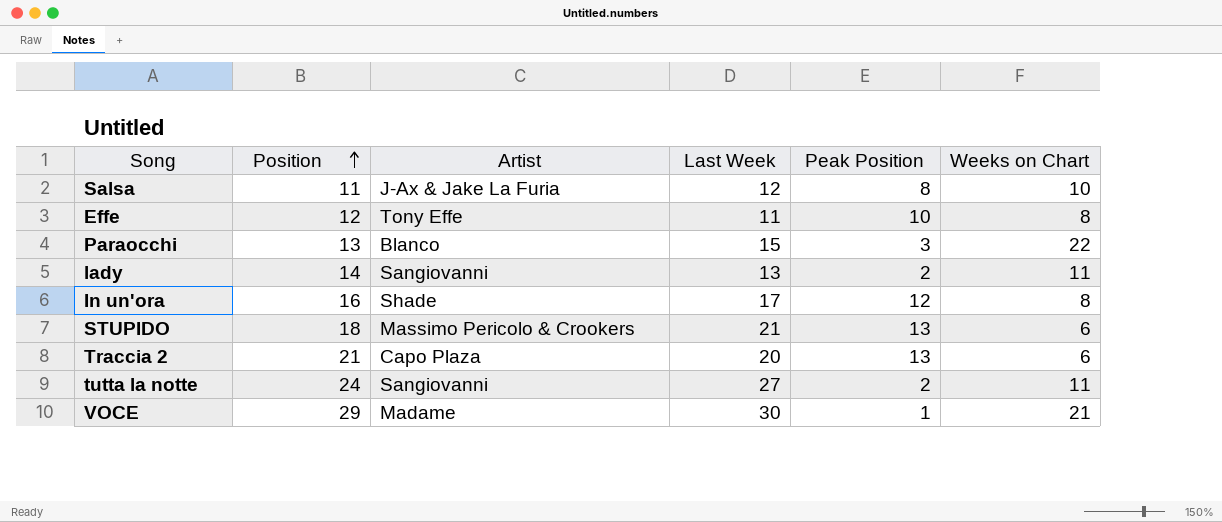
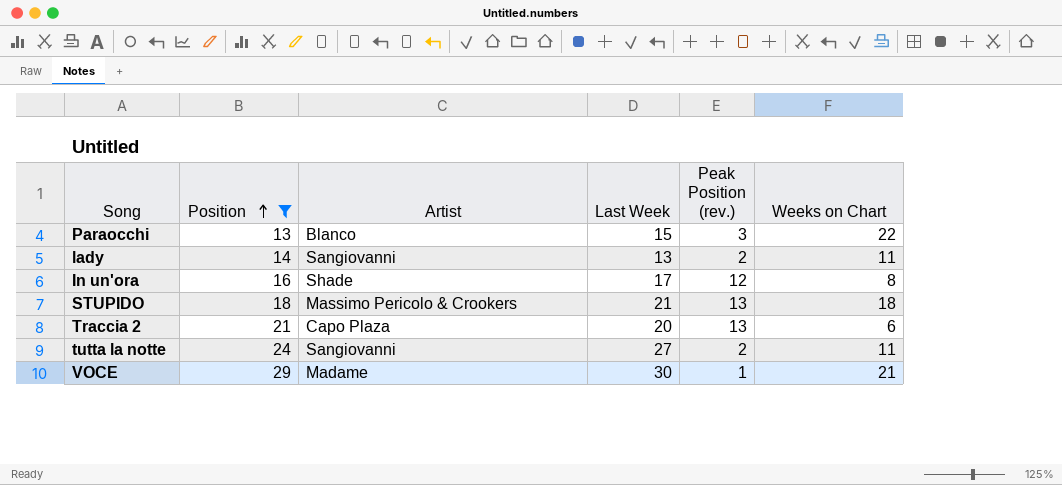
filter: none -> Position >= 13
column name: Peak Position -> Peak Position (rev.)
STUPIDO | Weeks on Chart: 6 -> 18

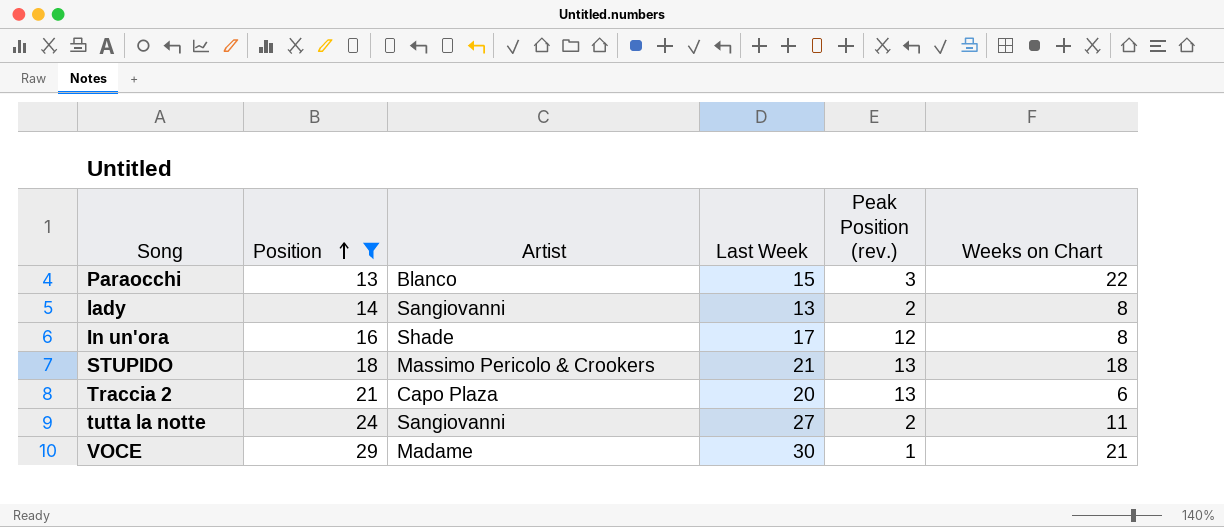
lady | Weeks on Chart: 11 -> 8

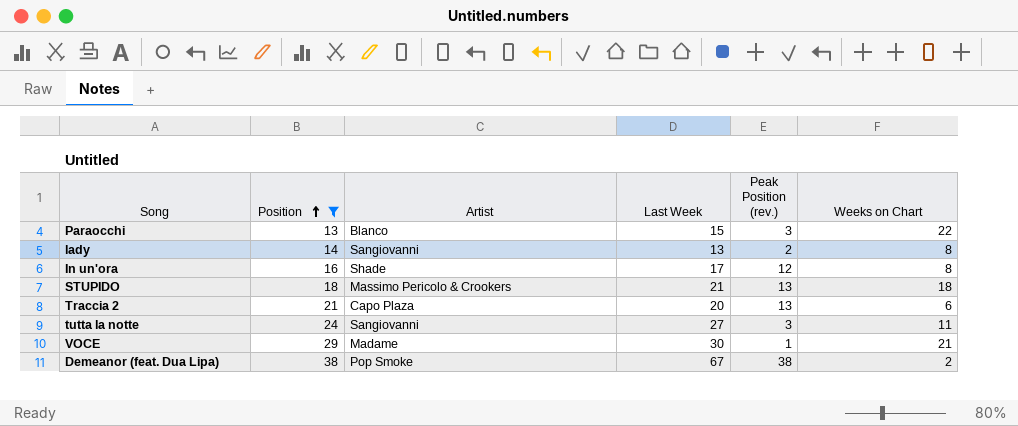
tutta la notte | Peak Position (rev.): 2 -> 3
row Demeanor (feat. Dua Lipa): none -> 38 | Pop Smoke | 67 | 38 | 2

